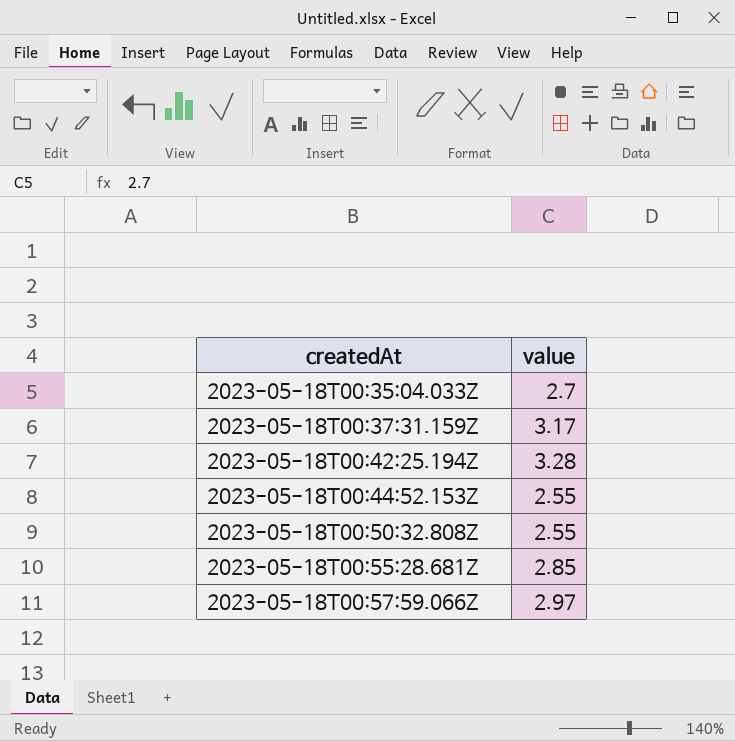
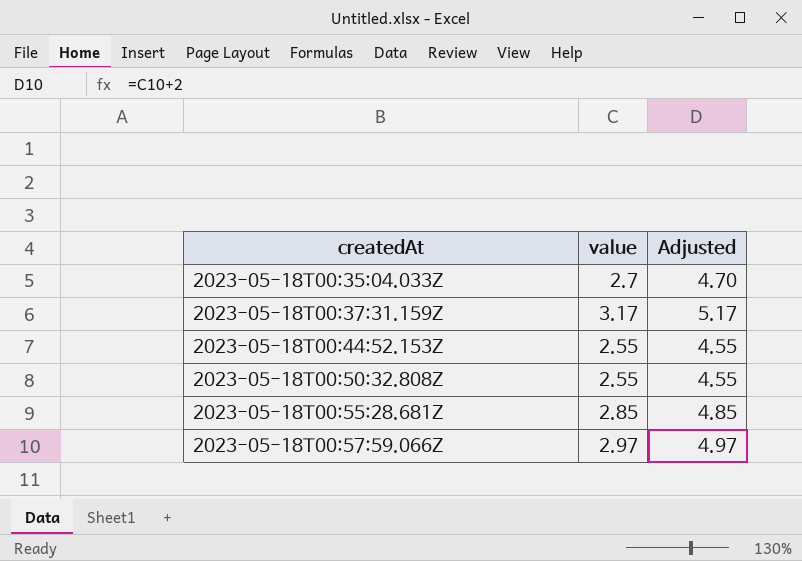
column Adjusted | formula: none -> [value] + 2
row 2023-05-18T00:42:25.194Z: 3.28 -> none

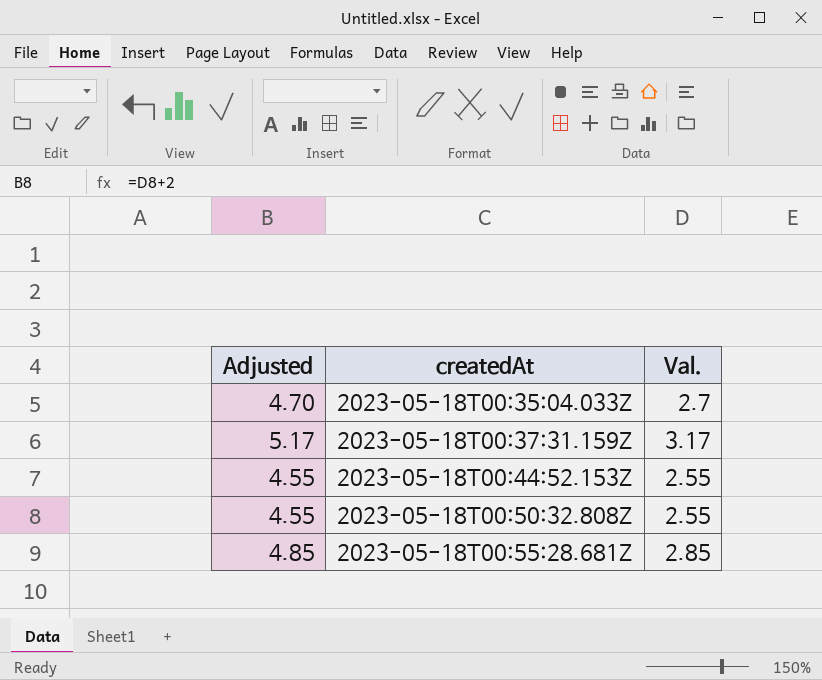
column Adjusted | position: 3 -> 1
column name: value -> Val.
row 2023-05-18T00:57:59.066Z: 2.97 | 4.97 -> none

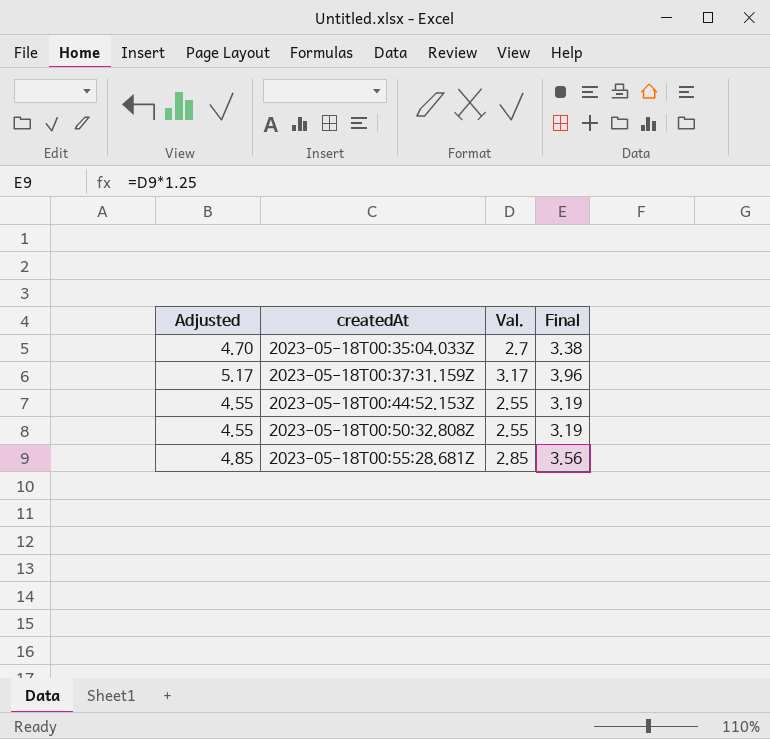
column Final | formula: none -> [Val.] * 1.25

